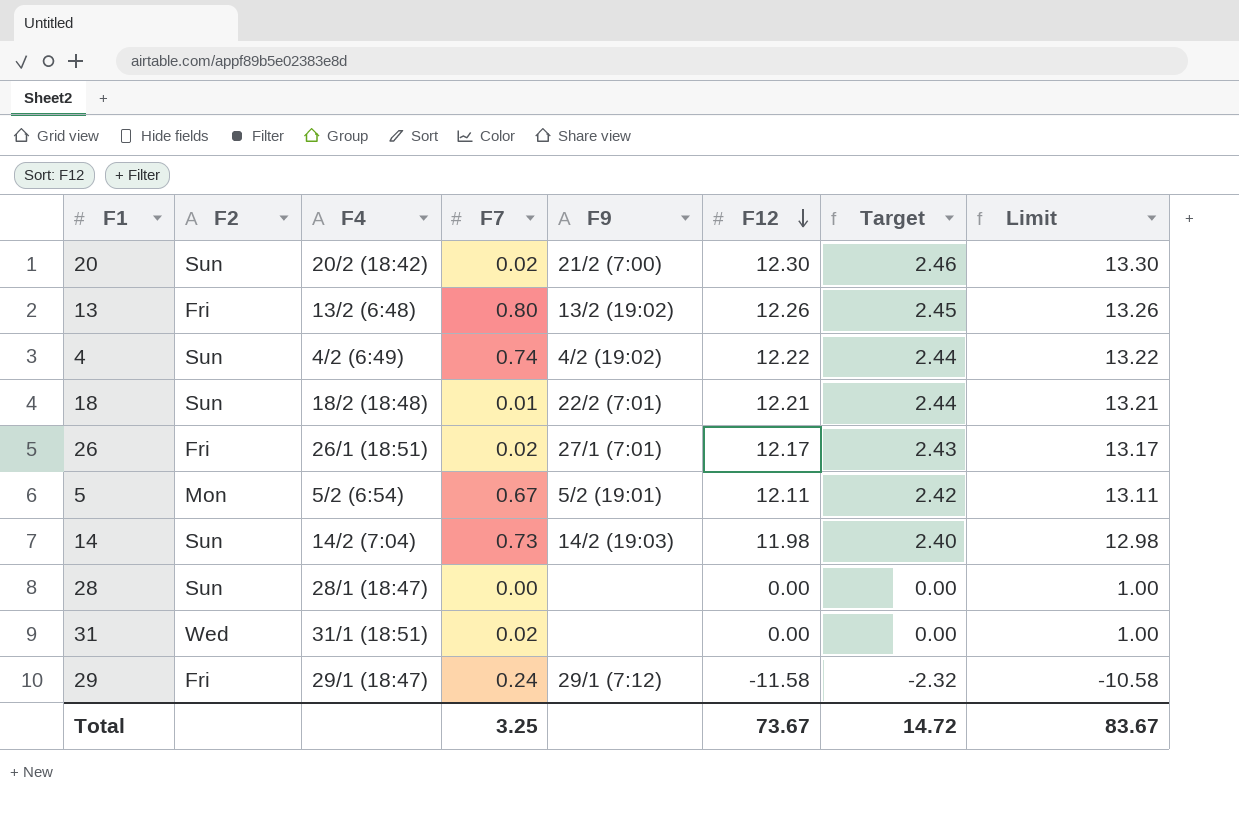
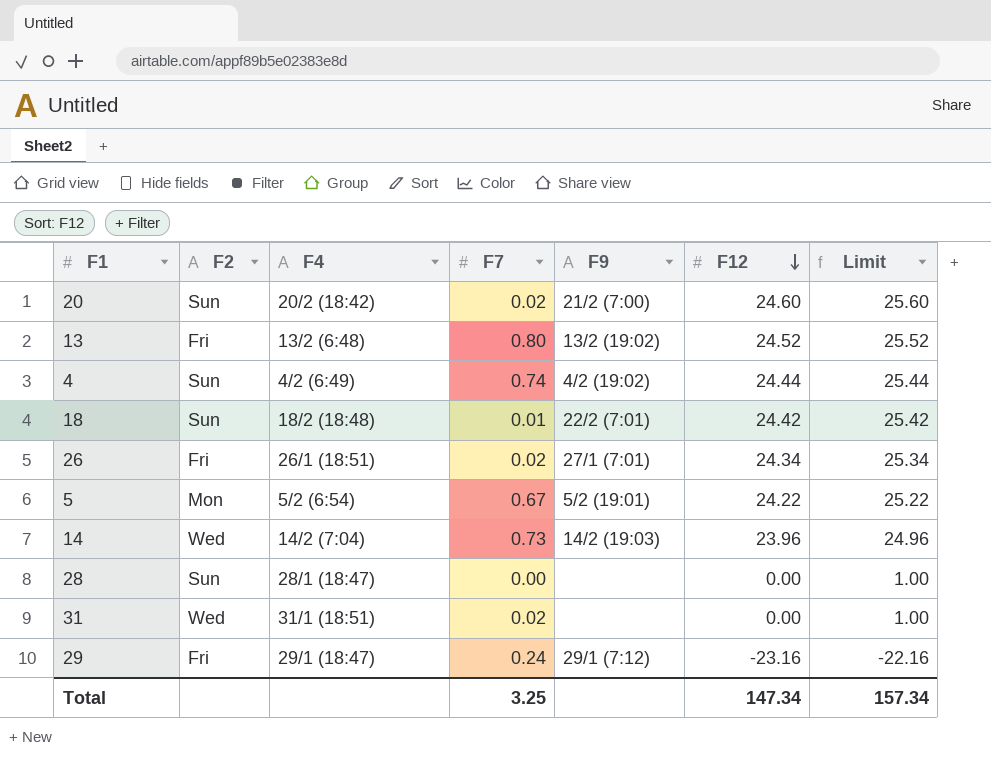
column Target | formula: [F12] * 0.2 -> none
20 | F12: 12.30 -> 24.60
20 | Limit: 13.30 -> 25.60
13 | F12: 12.26 -> 24.52
13 | Limit: 13.26 -> 25.52
4 | F12: 12.22 -> 24.44
4 | Limit: 13.22 -> 25.44
18 | F12: 12.21 -> 24.42
18 | Limit: 13.21 -> 25.42
26 | F12: 12.17 -> 24.34
26 | Limit: 13.17 -> 25.34
5 | F12: 12.11 -> 24.22
5 | Limit: 13.11 -> 25.22
14 | F2: Sun -> Wed
14 | F12: 11.98 -> 23.96
14 | Limit: 12.98 -> 24.96
29 | F12: -11.58 -> -23.16
29 | Limit: -10.58 -> -22.16
Total | F12: 73.67 -> 147.34
Total | Limit: 83.67 -> 157.34

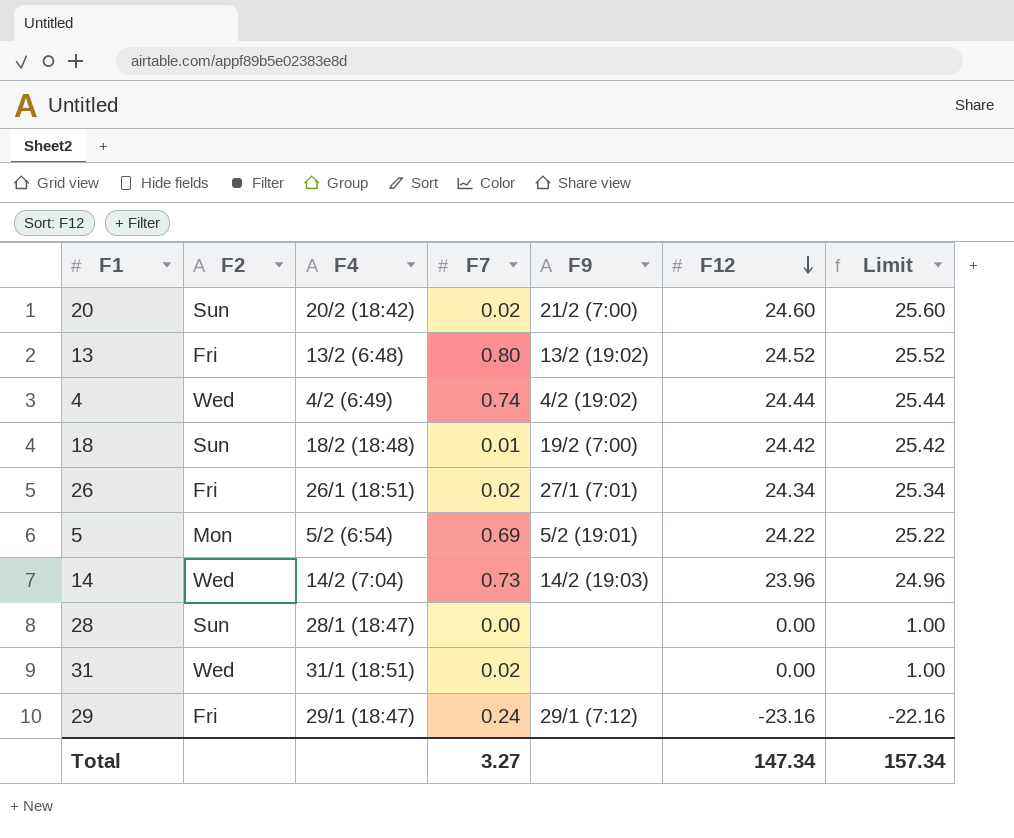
4 | F2: Sun -> Wed
18 | F9: 22/2 (7:01) -> 19/2 (7:00)
5 | F7: 0.67 -> 0.69
Total | F7: 3.25 -> 3.27

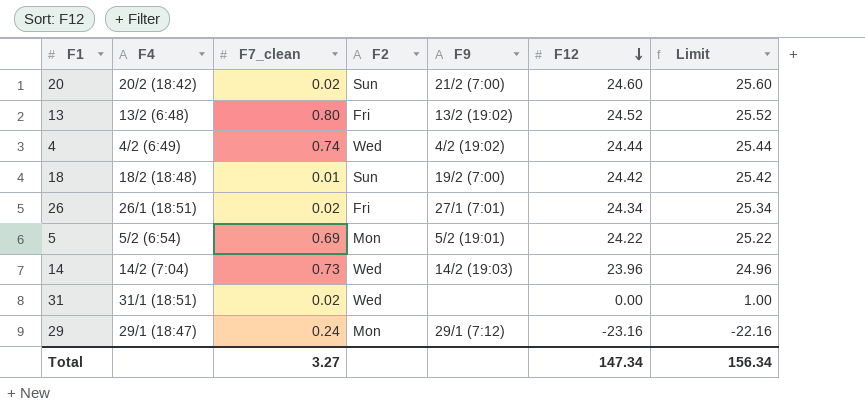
column name: F7 -> F7_clean
column F2 | position: 2 -> 4
row 28: Sun | 28/1 (18:47) | 0.00 | none | 0.00 | 1.00 -> none
29 | F2: Fri -> Mon
Total | Limit: 157.34 -> 156.34

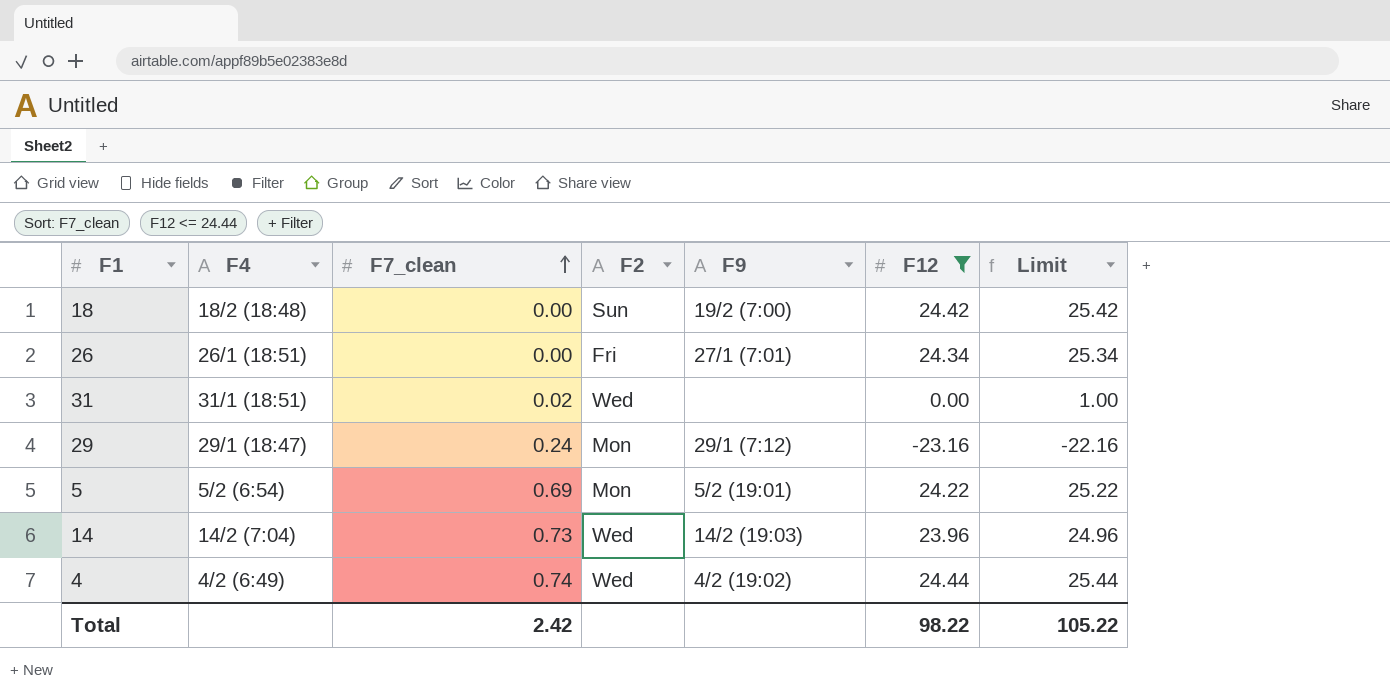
filter: none -> F12 <= 24.44
row order: F12 descending -> F7_clean ascending
18 | F7_clean: 0.01 -> 0.00
26 | F7_clean: 0.02 -> 0.00
Total | F7_clean: 3.27 -> 2.42
Total | F12: 147.34 -> 98.22
Total | Limit: 156.34 -> 105.22

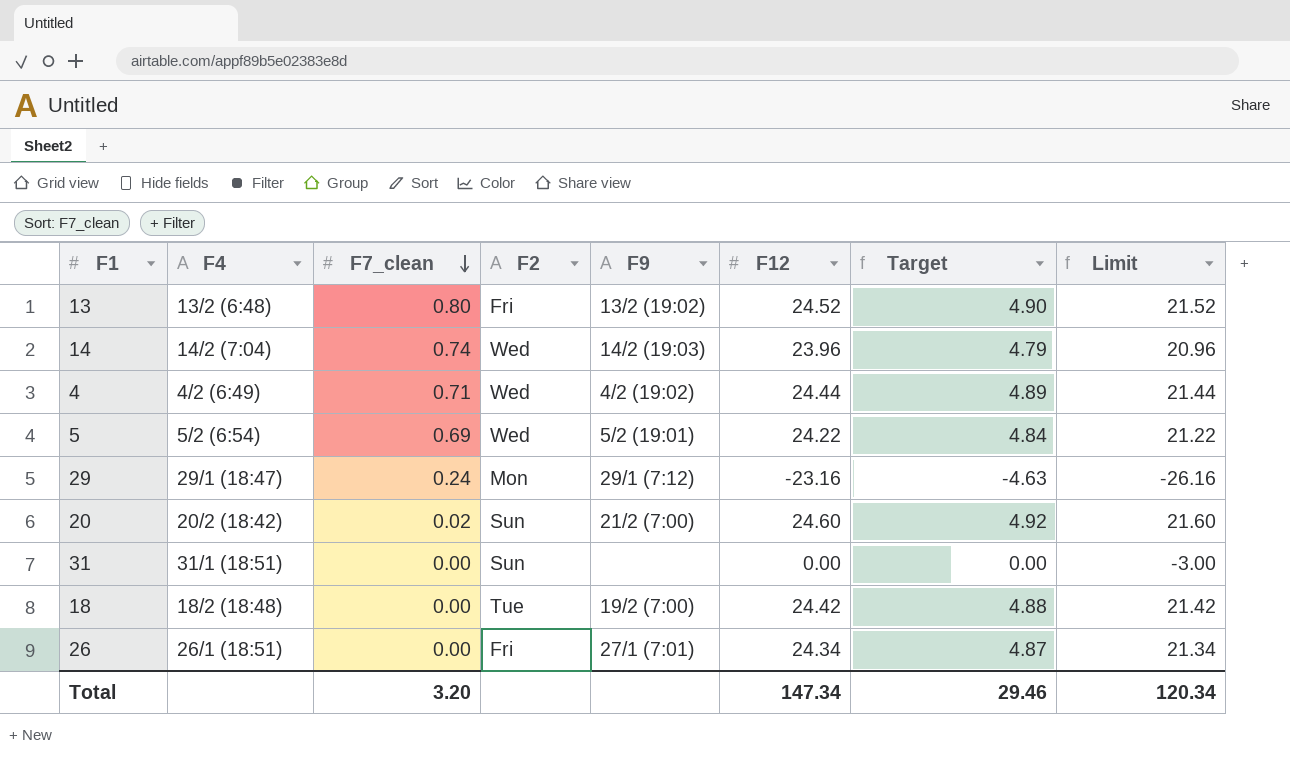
filter: F12 <= 24.44 -> none
row order: F7_clean ascending -> F7_clean descending
column Target | formula: none -> [F12] * 0.2
column Limit | formula: [F12] + 1 -> [F12] - 3
14 | F7_clean: 0.73 -> 0.74
4 | F7_clean: 0.74 -> 0.71
5 | F2: Mon -> Wed
31 | F7_clean: 0.02 -> 0.00
31 | F2: Wed -> Sun
18 | F2: Sun -> Tue
Total | F7_clean: 2.42 -> 3.20
Total | F12: 98.22 -> 147.34
Total | Limit: 105.22 -> 120.34

